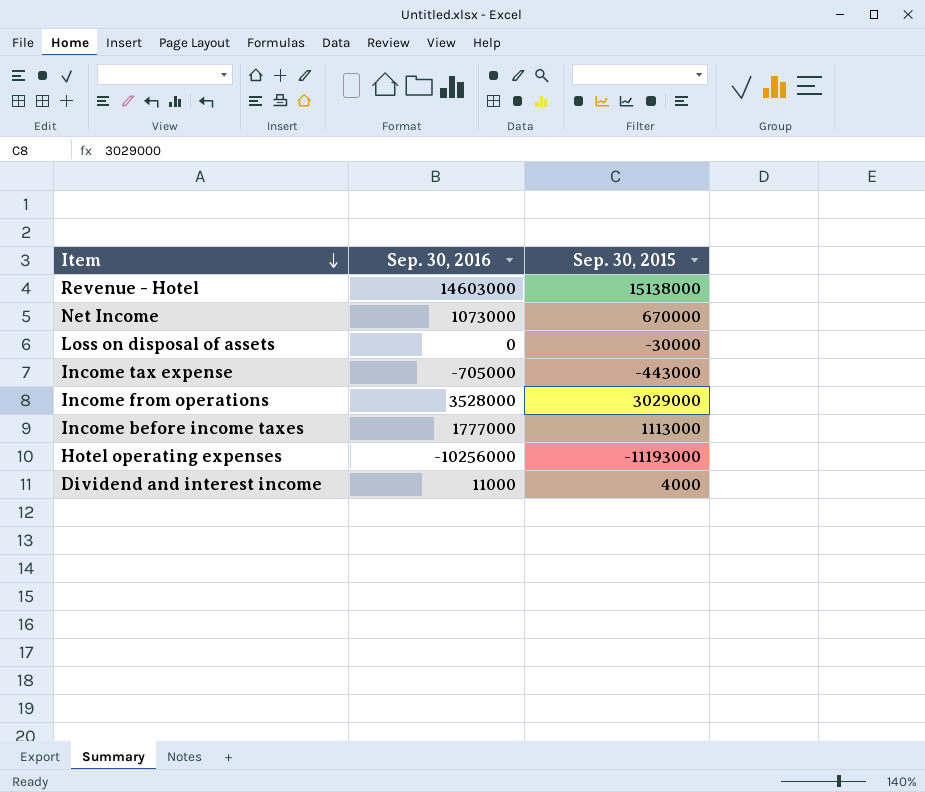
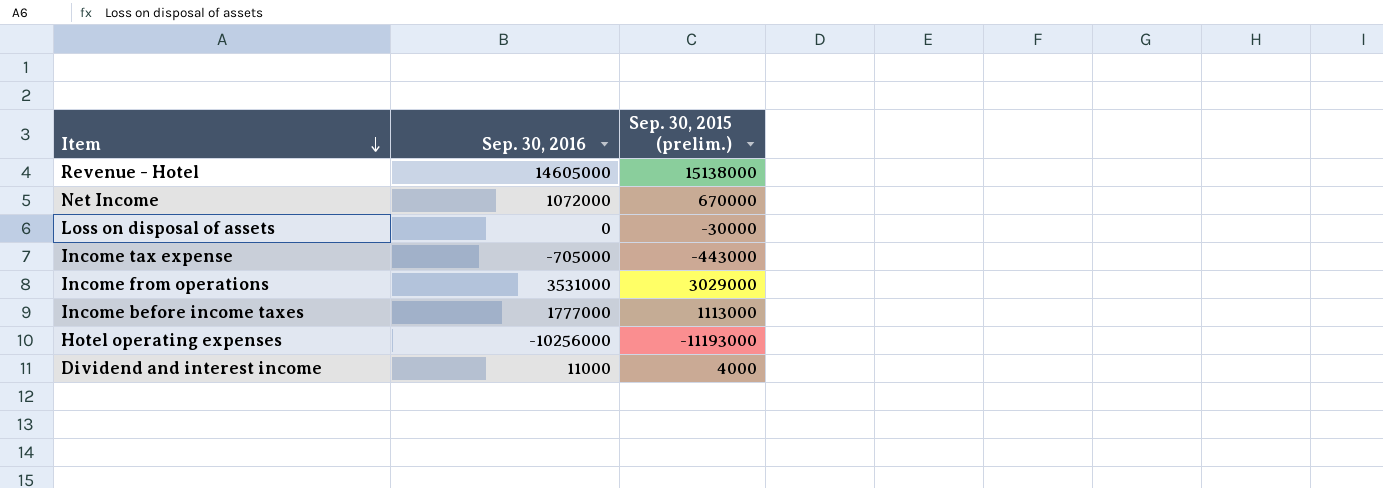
column name: Sep. 30, 2015 -> Sep. 30, 2015 (prelim.)
Revenue - Hotel | Sep. 30, 2016: 14603000 -> 14605000
Net Income | Sep. 30, 2016: 1073000 -> 1072000
Income from operations | Sep. 30, 2016: 3528000 -> 3531000

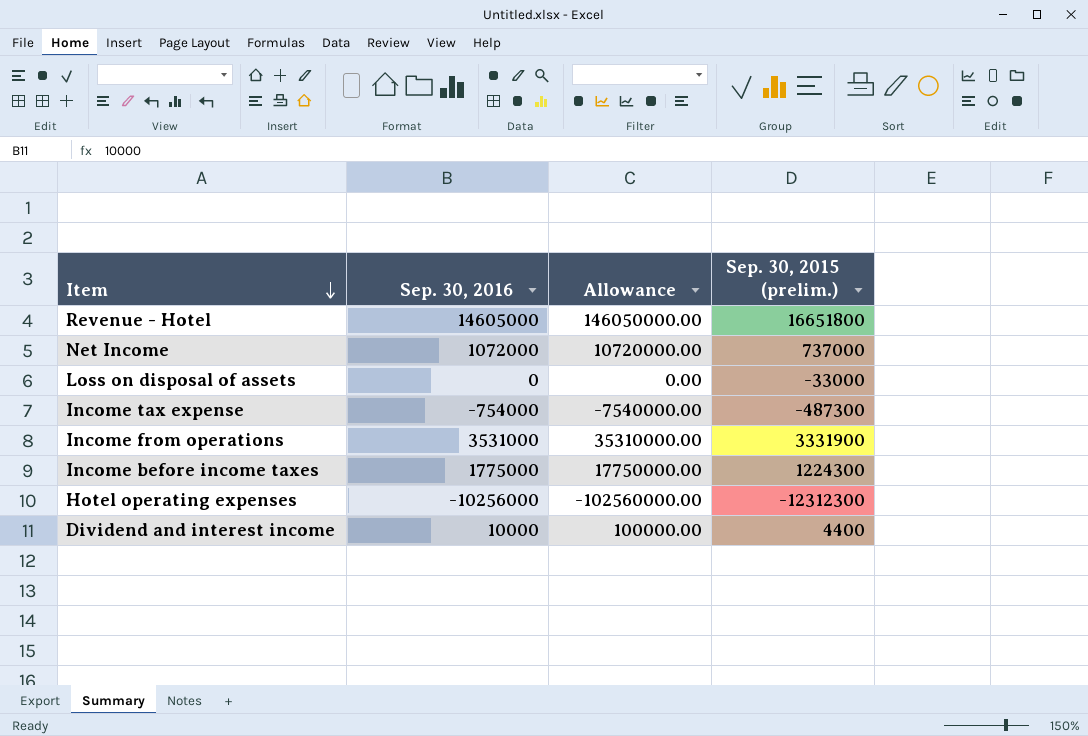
column Allowance | formula: none -> [Sep. 30, 2016] * 10
Revenue - Hotel | Sep. 30, 2015 (prelim.): 15138000 -> 16651800
Net Income | Sep. 30, 2015 (prelim.): 670000 -> 737000
Loss on disposal of assets | Sep. 30, 2015 (prelim.): -30000 -> -33000
Income tax expense | Sep. 30, 2016: -705000 -> -754000
Income tax expense | Sep. 30, 2015 (prelim.): -443000 -> -487300
Income from operations | Sep. 30, 2015 (prelim.): 3029000 -> 3331900
Income before income taxes | Sep. 30, 2016: 1777000 -> 1775000
Income before income taxes | Sep. 30, 2015 (prelim.): 1113000 -> 1224300
Hotel operating expenses | Sep. 30, 2015 (prelim.): -11193000 -> -12312300
Dividend and interest income | Sep. 30, 2016: 11000 -> 10000
Dividend and interest income | Sep. 30, 2015 (prelim.): 4000 -> 4400

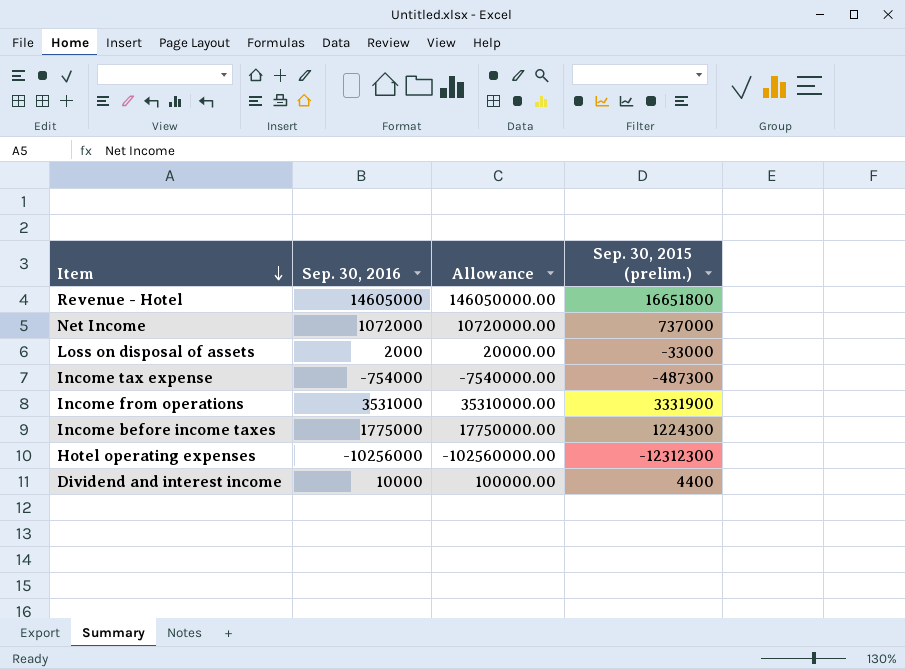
Loss on disposal of assets | Sep. 30, 2016: 0 -> 2000
Loss on disposal of assets | Allowance: 0.00 -> 20000.00

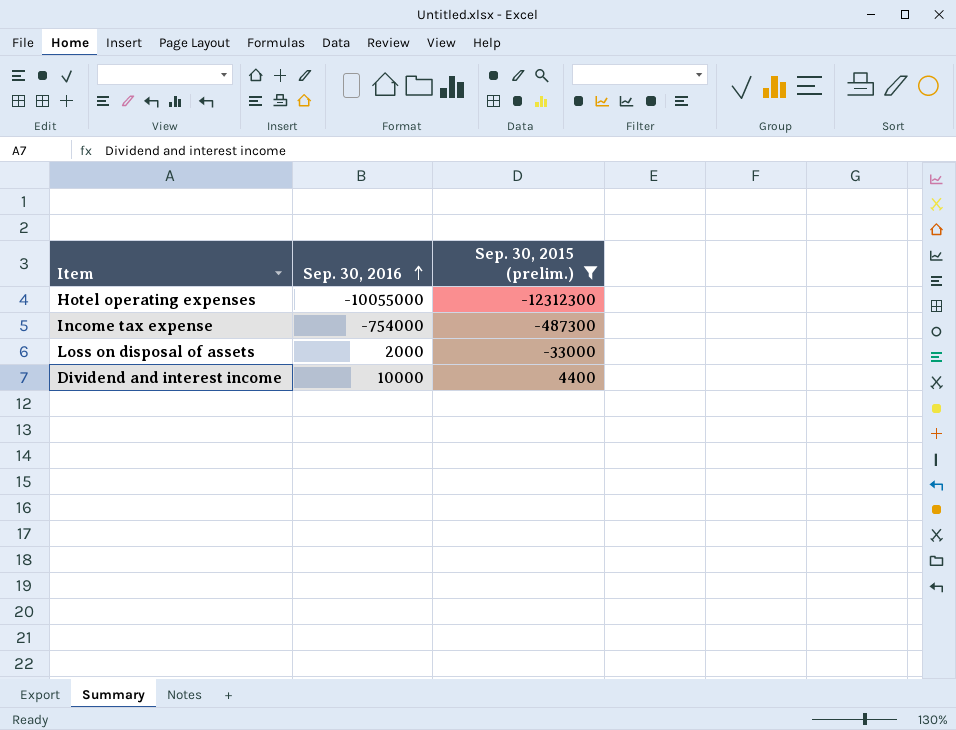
filter: none -> Sep. 30, 2015 (prelim.) <= 4400
row order: Item descending -> Sep. 30, 2016 ascending
column Allowance | formula: [Sep. 30, 2016] * 10 -> none
Hotel operating expenses | Sep. 30, 2016: -10256000 -> -10055000

